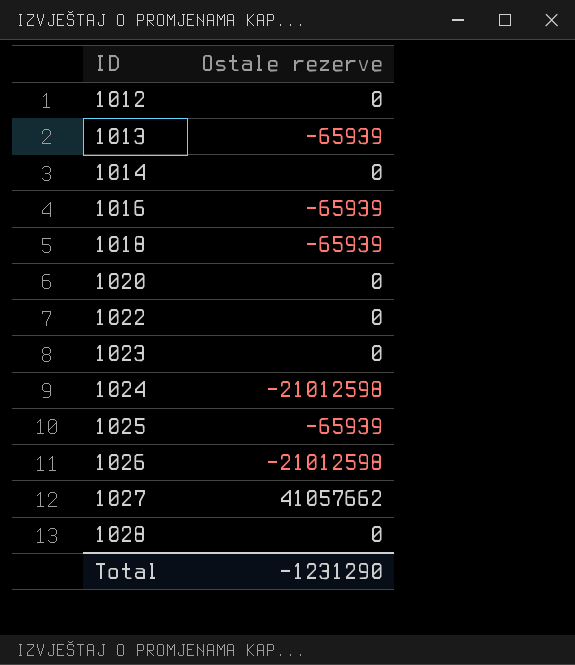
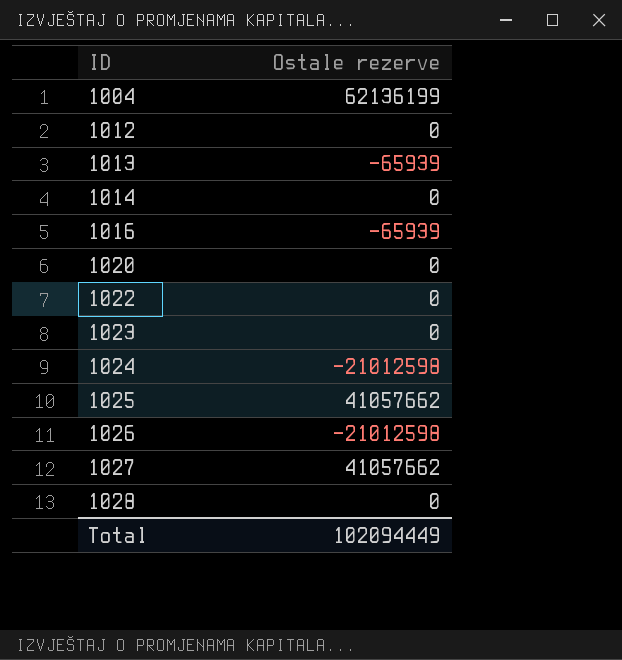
row 1018: -65939 -> none
row 1004: none -> 62136199
1025 | Ostale rezerve: -65939 -> 41057662
Total | Ostale rezerve: -1231290 -> 102094449

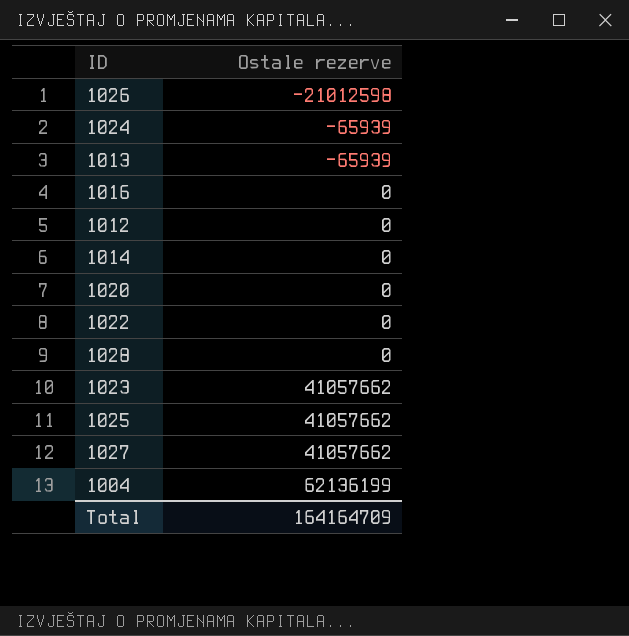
row order: ID ascending -> Ostale rezerve ascending
1024 | Ostale rezerve: -21012598 -> -65939
1016 | Ostale rezerve: -65939 -> 0
1023 | Ostale rezerve: 0 -> 41057662
Total | Ostale rezerve: 102094449 -> 164164709

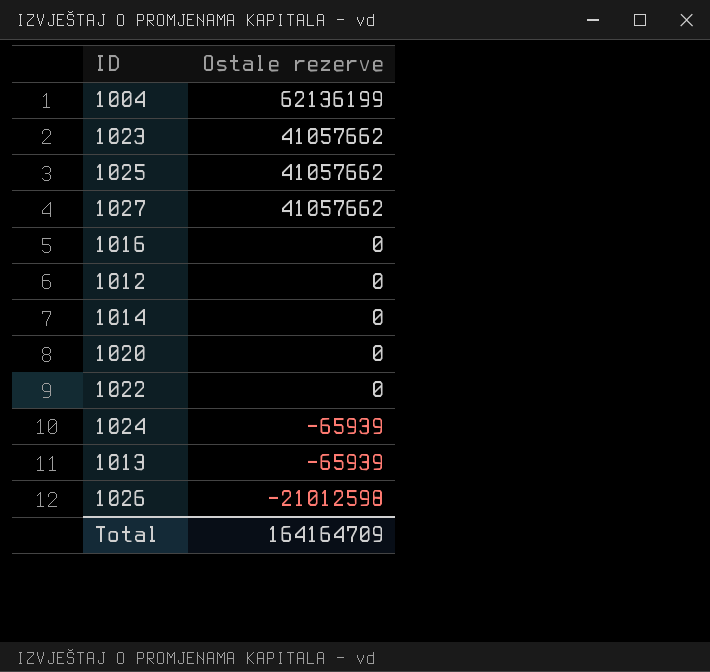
row order: Ostale rezerve ascending -> Ostale rezerve descending
row 1028: 0 -> none

